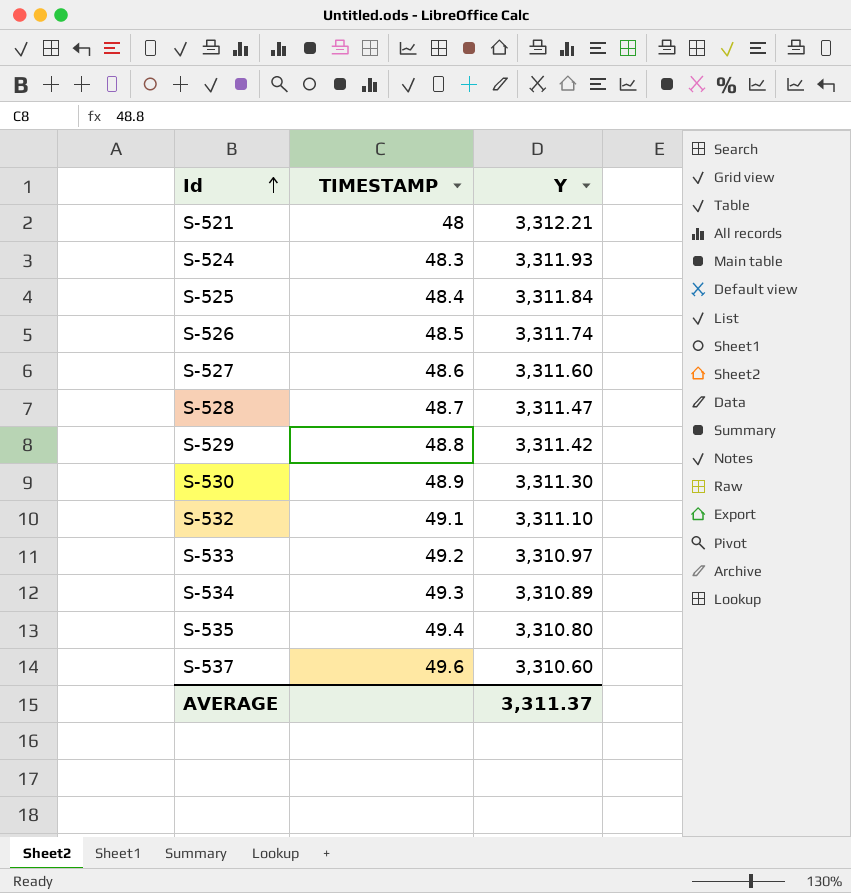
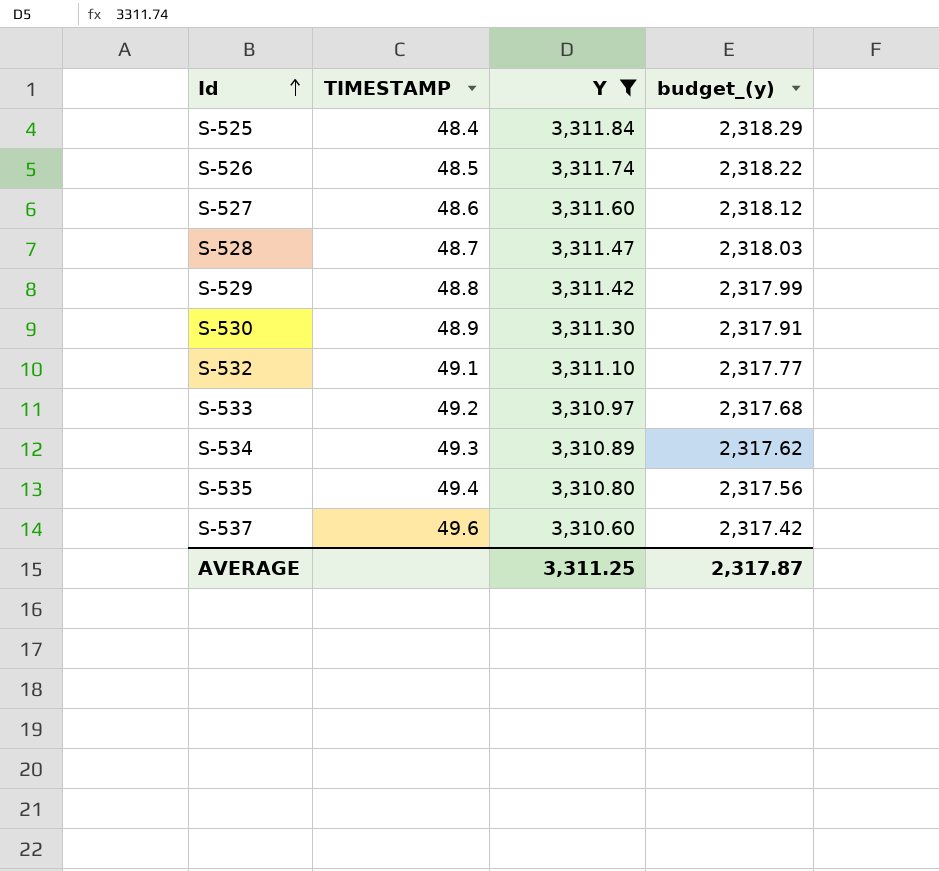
filter: none -> Y <= 3,311.84
column budget_(y) | formula: none -> [Y] * 0.7
AVERAGE | Y: 3,311.37 -> 3,311.25

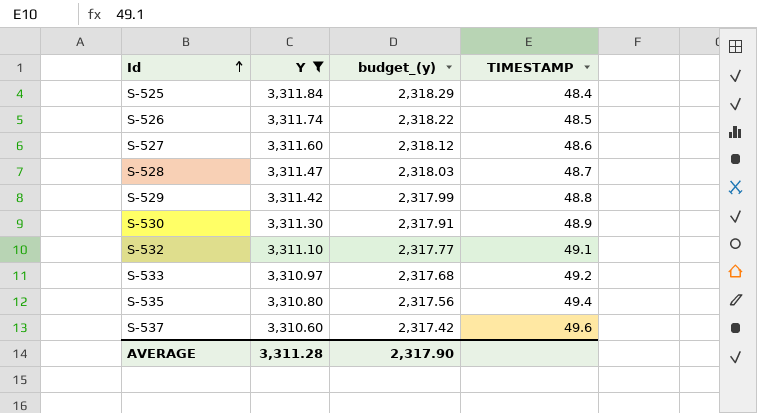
column TIMESTAMP | position: 2 -> 4
row S-534: 49.3 | 3,310.89 | 2,317.62 -> none
AVERAGE | Y: 3,311.25 -> 3,311.28
AVERAGE | budget_(y): 2,317.87 -> 2,317.90

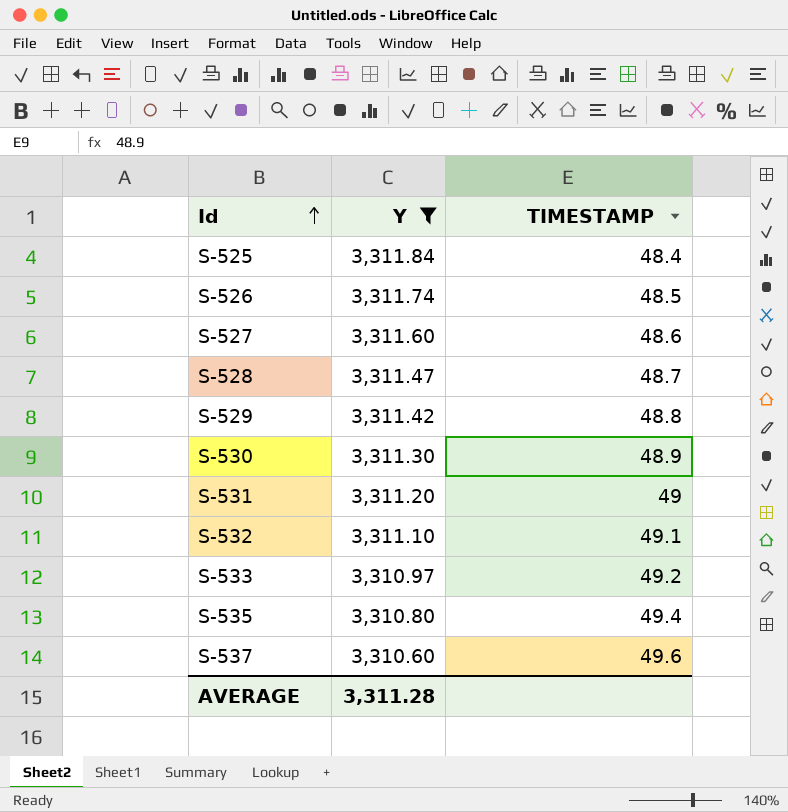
column budget_(y) | formula: [Y] * 0.7 -> none
row S-531: none -> 3,311.20 | 49

